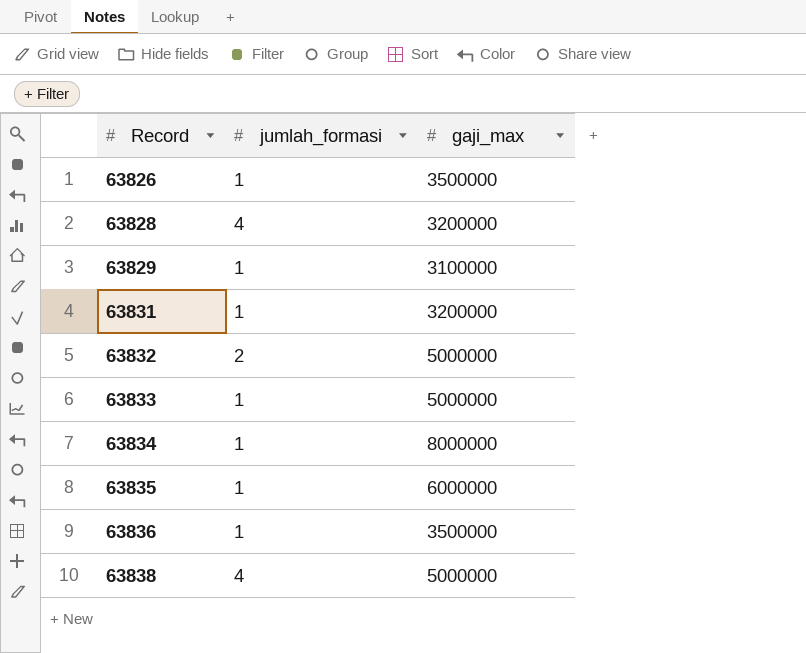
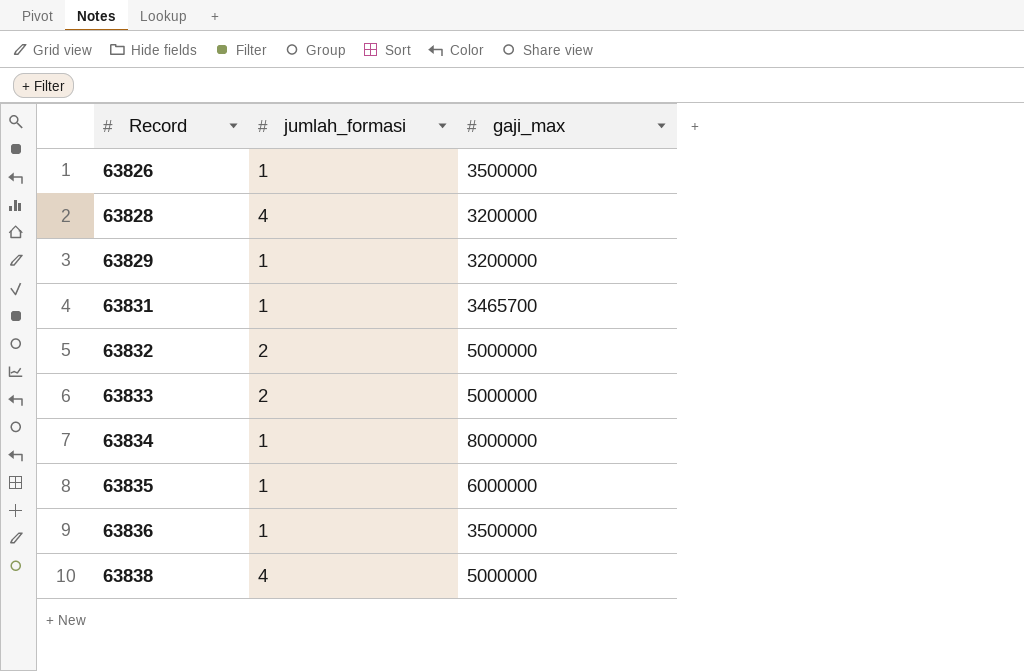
63829 | gaji_max: 3100000 -> 3200000
63831 | gaji_max: 3200000 -> 3465700
63833 | jumlah_formasi: 1 -> 2

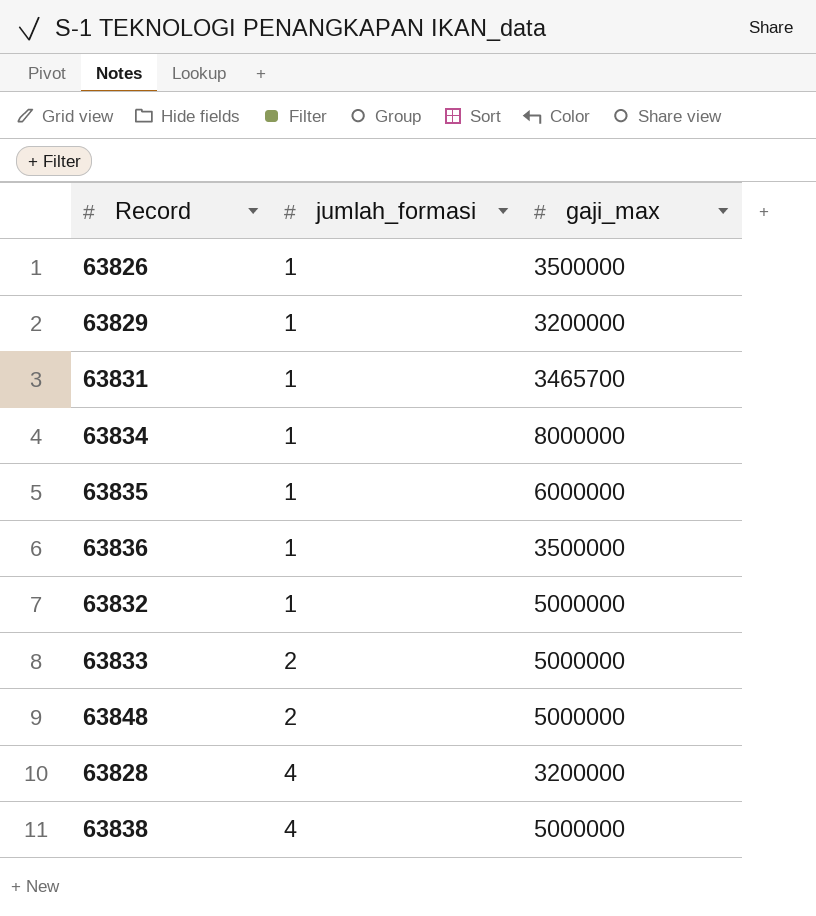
row order: Record ascending -> jumlah_formasi ascending
63832 | jumlah_formasi: 2 -> 1
row 63848: none -> 2 | 5000000

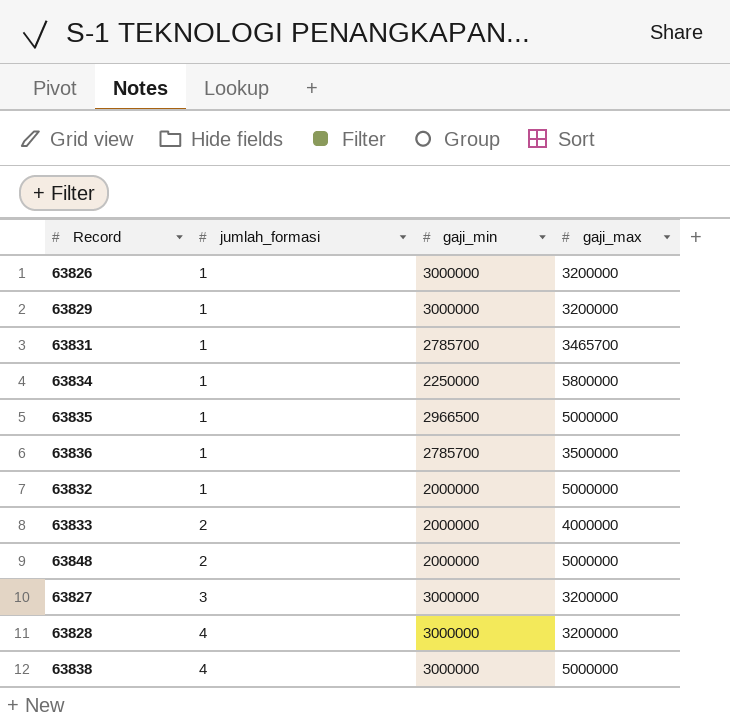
column gaji_min | position: none -> 3
63826 | gaji_max: 3500000 -> 3200000
63834 | gaji_max: 8000000 -> 5800000
63835 | gaji_max: 6000000 -> 5000000
63833 | gaji_max: 5000000 -> 4000000
row 63827: none -> 3 | 3000000 | 3200000

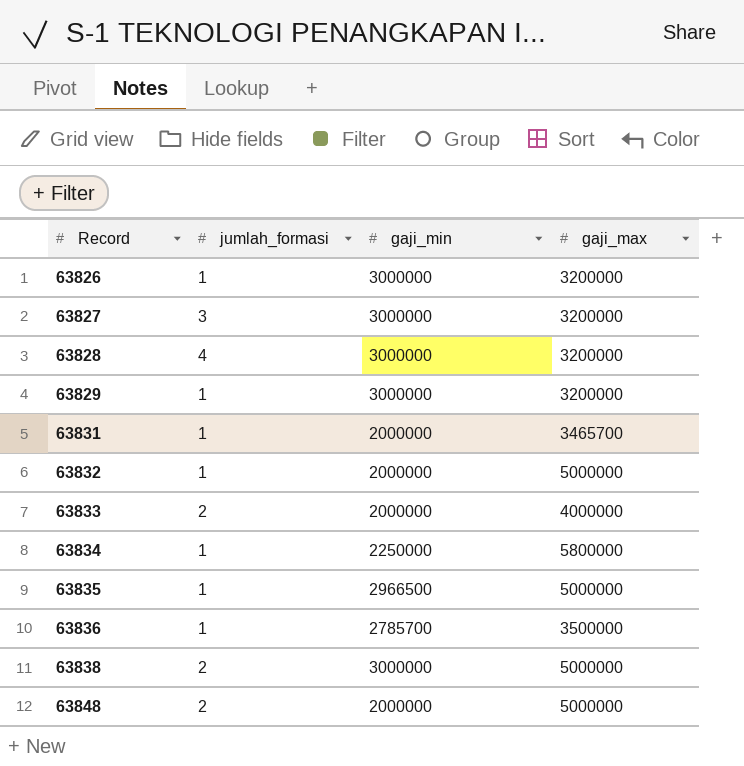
row order: jumlah_formasi ascending -> Record ascending
63831 | gaji_min: 2785700 -> 2000000
63838 | jumlah_formasi: 4 -> 2

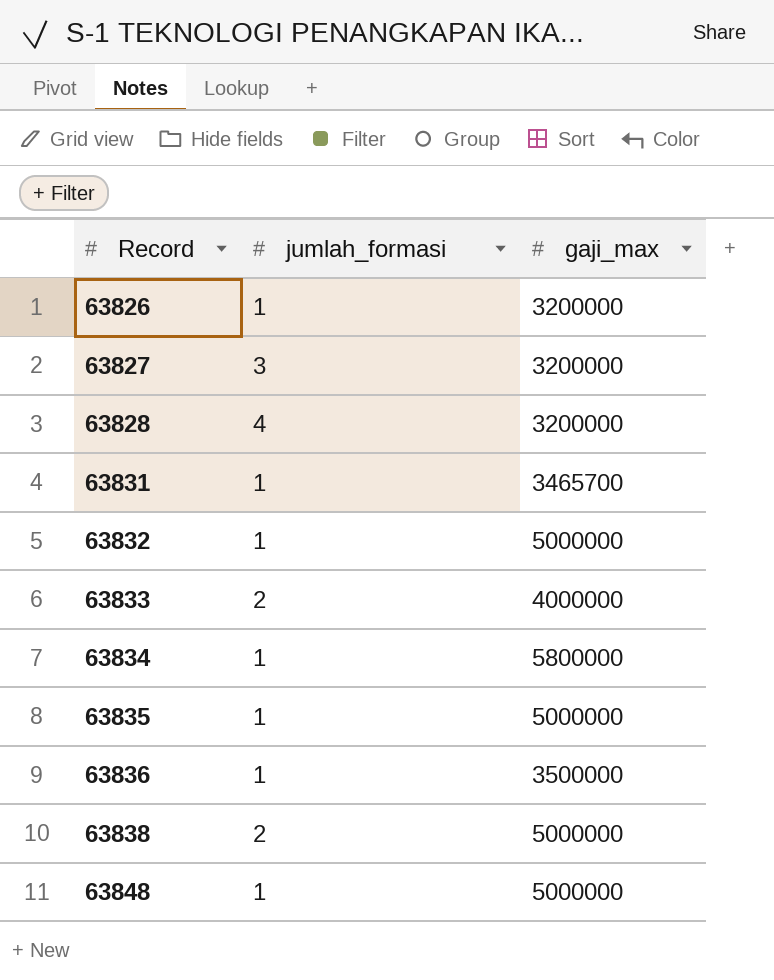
column gaji_min | position: 3 -> none
row 63829: 1 | 3000000 | 3200000 -> none
63848 | jumlah_formasi: 2 -> 1

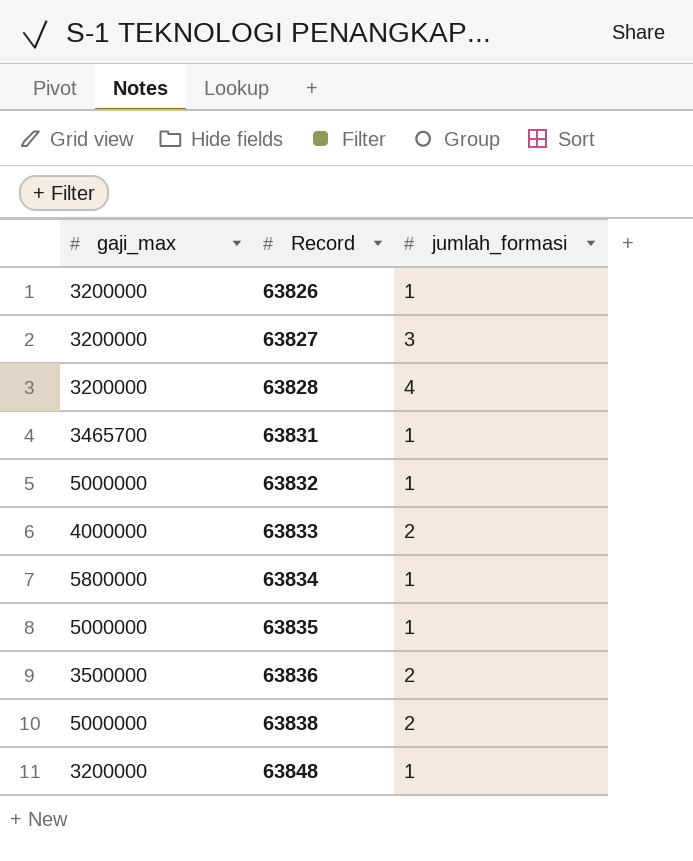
column gaji_max | position: 3 -> 1
63836 | jumlah_formasi: 1 -> 2
63848 | gaji_max: 5000000 -> 3200000

